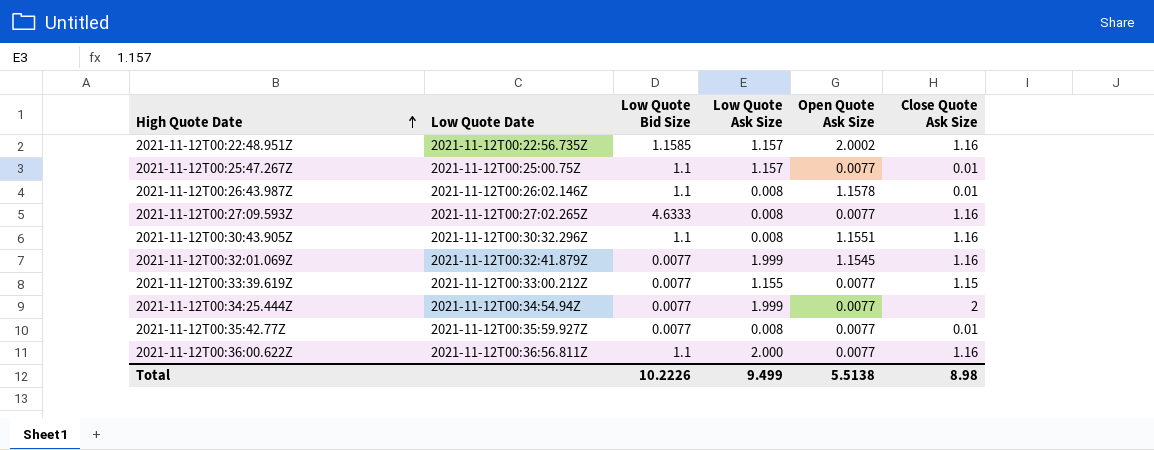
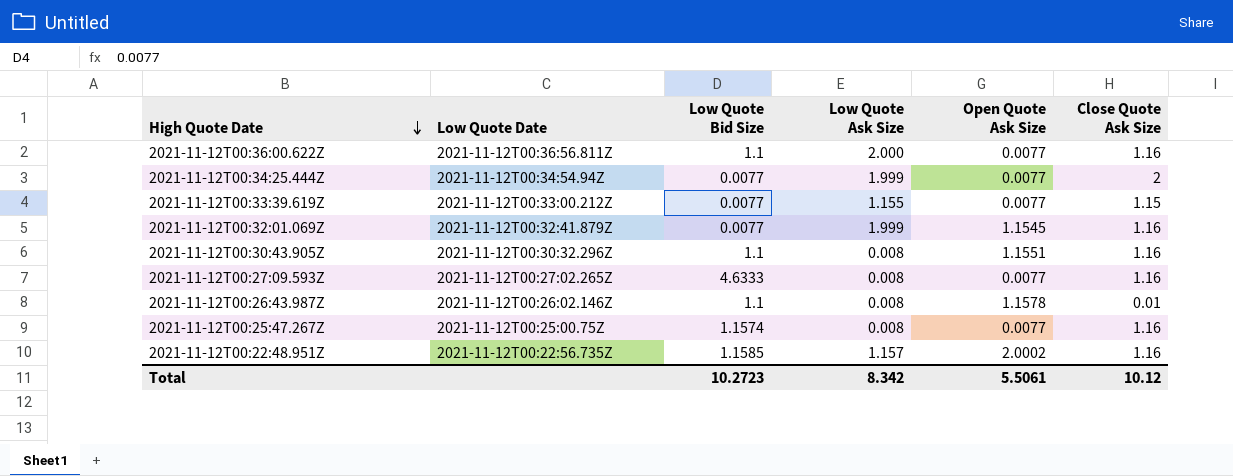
row order: High Quote Date ascending -> High Quote Date descending
row 2021-11-12T00:35:42.77Z: 2021-11-12T00:35:59.927Z | 0.0077 | 0.008 | 0.0077 | 0.01 -> none
2021-11-12T00:25:47.267Z | Low Quote Bid Size: 1.1 -> 1.1574
2021-11-12T00:25:47.267Z | Low Quote Ask Size: 1.157 -> 0.008
2021-11-12T00:25:47.267Z | Close Quote Ask Size: 0.01 -> 1.16
Total | Low Quote Bid Size: 10.2226 -> 10.2723
Total | Low Quote Ask Size: 9.499 -> 8.342
Total | Open Quote Ask Size: 5.5138 -> 5.5061
Total | Close Quote Ask Size: 8.98 -> 10.12

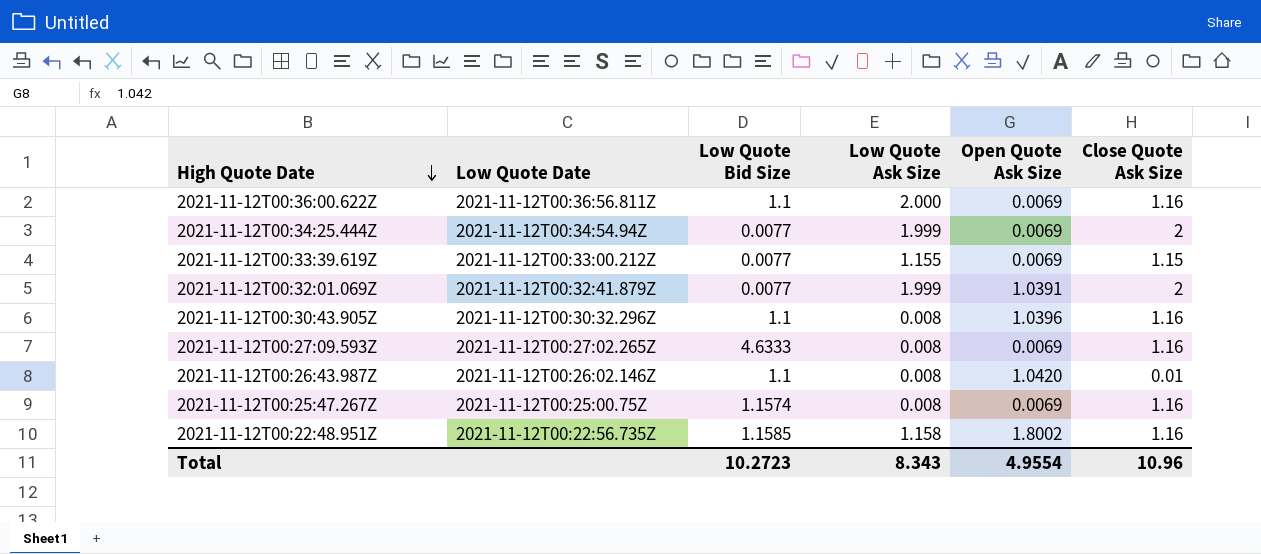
2021-11-12T00:36:00.622Z | Open Quote Ask Size: 0.0077 -> 0.0069
2021-11-12T00:34:25.444Z | Open Quote Ask Size: 0.0077 -> 0.0069
2021-11-12T00:33:39.619Z | Open Quote Ask Size: 0.0077 -> 0.0069
2021-11-12T00:32:01.069Z | Open Quote Ask Size: 1.1545 -> 1.0391
2021-11-12T00:32:01.069Z | Close Quote Ask Size: 1.16 -> 2
2021-11-12T00:30:43.905Z | Open Quote Ask Size: 1.1551 -> 1.0396
2021-11-12T00:27:09.593Z | Open Quote Ask Size: 0.0077 -> 0.0069
2021-11-12T00:26:43.987Z | Open Quote Ask Size: 1.1578 -> 1.0420
2021-11-12T00:25:47.267Z | Open Quote Ask Size: 0.0077 -> 0.0069
2021-11-12T00:22:48.951Z | Low Quote Ask Size: 1.157 -> 1.158
2021-11-12T00:22:48.951Z | Open Quote Ask Size: 2.0002 -> 1.8002
Total | Low Quote Ask Size: 8.342 -> 8.343
Total | Open Quote Ask Size: 5.5061 -> 4.9554
Total | Close Quote Ask Size: 10.12 -> 10.96

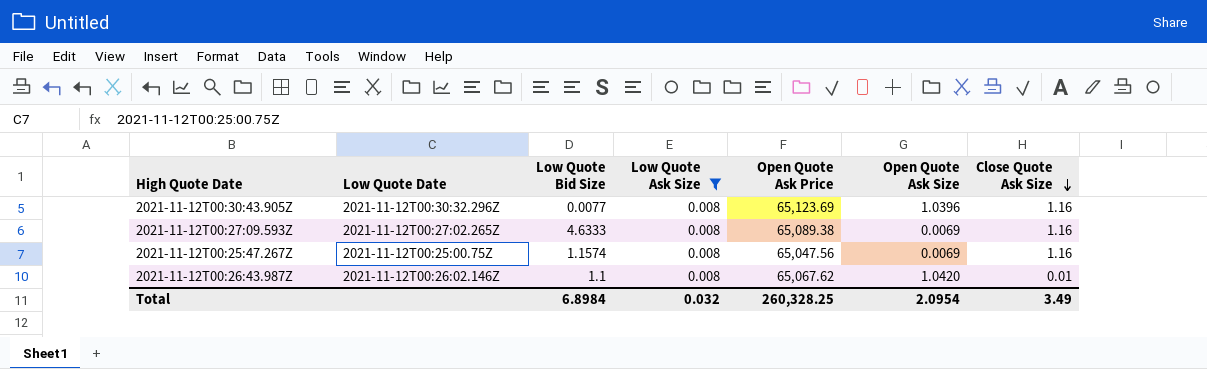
filter: none -> Low Quote Ask Size = 0.008
row order: High Quote Date descending -> Close Quote Ask Size descending
column Open Quote Ask Price | position: none -> 5
2021-11-12T00:30:43.905Z | Low Quote Bid Size: 1.1 -> 0.0077
Total | Low Quote Bid Size: 10.2723 -> 6.8984
Total | Low Quote Ask Size: 8.343 -> 0.032
Total | Open Quote Ask Size: 4.9554 -> 2.0954
Total | Close Quote Ask Size: 10.96 -> 3.49

